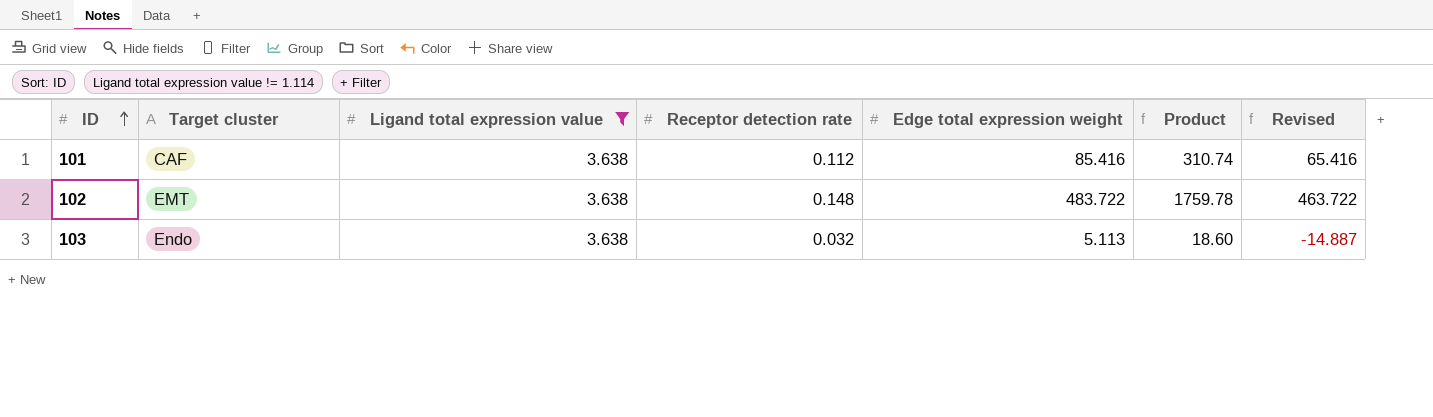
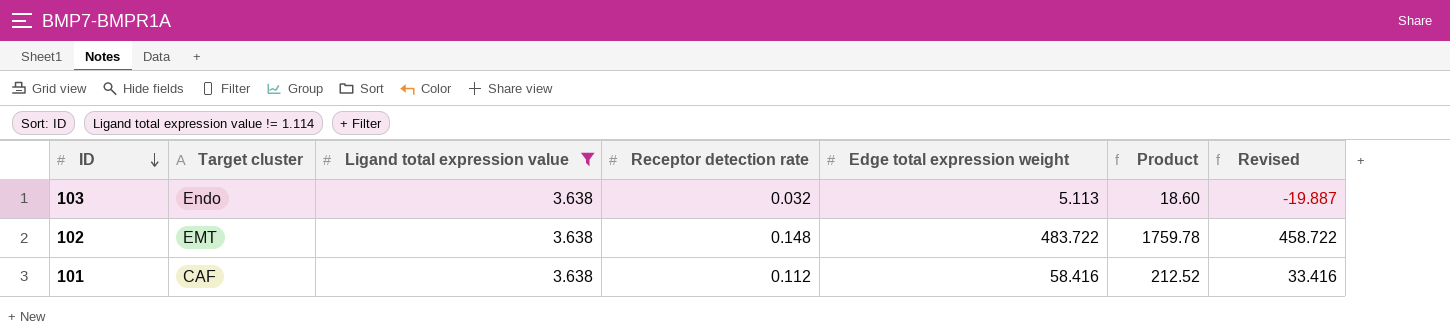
row order: ID ascending -> ID descending
column Revised | formula: [Edge total expression weight] - 20 -> [Edge total expression weight] - 25
101 | Edge total expression weight: 85.416 -> 58.416
101 | Product: 310.74 -> 212.52

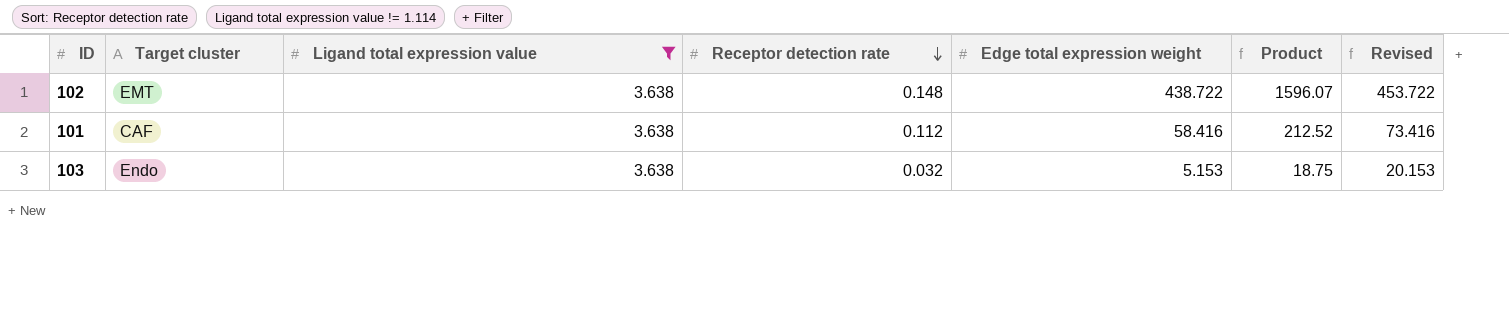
row order: ID descending -> Receptor detection rate descending
column Revised | formula: [Edge total expression weight] - 25 -> [Edge total expression weight] + 15
102 | Edge total expression weight: 483.722 -> 438.722
102 | Product: 1759.78 -> 1596.07
103 | Edge total expression weight: 5.113 -> 5.153
103 | Product: 18.60 -> 18.75

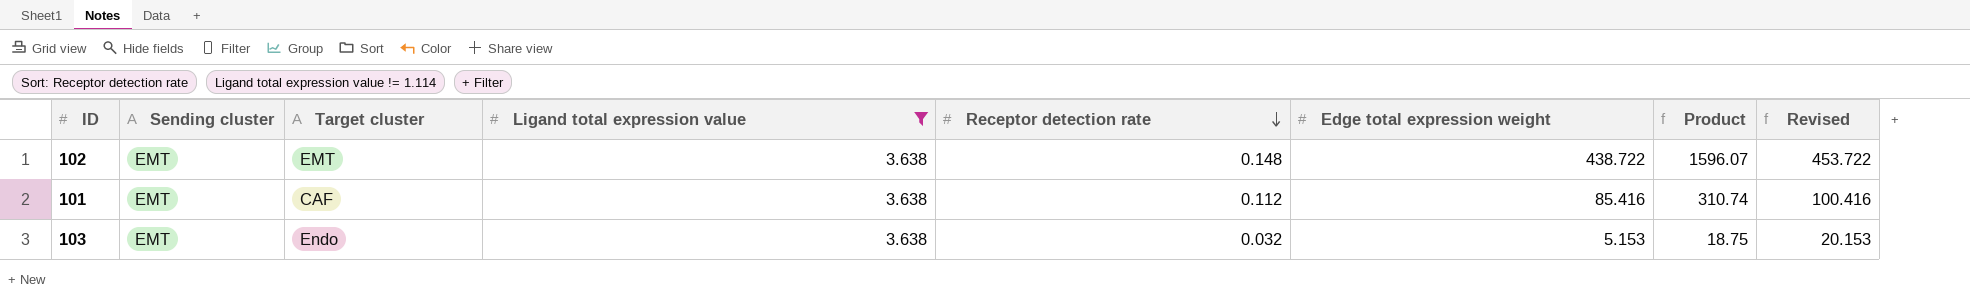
column Sending cluster | position: none -> 2
101 | Edge total expression weight: 58.416 -> 85.416
101 | Product: 212.52 -> 310.74
101 | Revised: 73.416 -> 100.416

